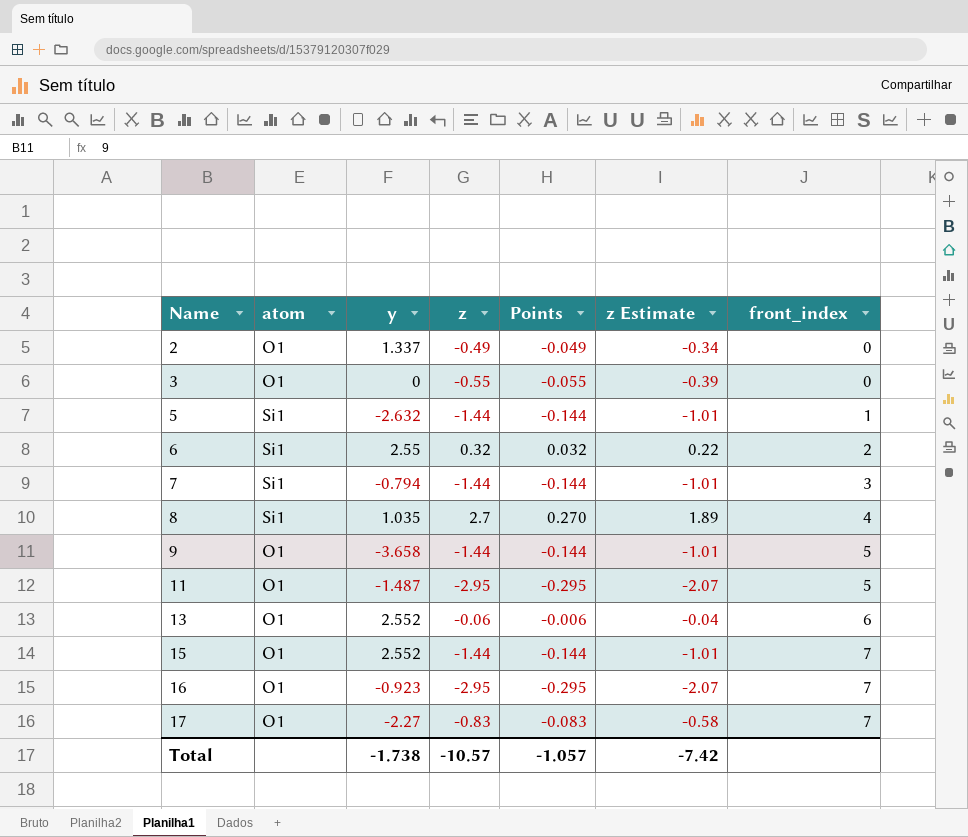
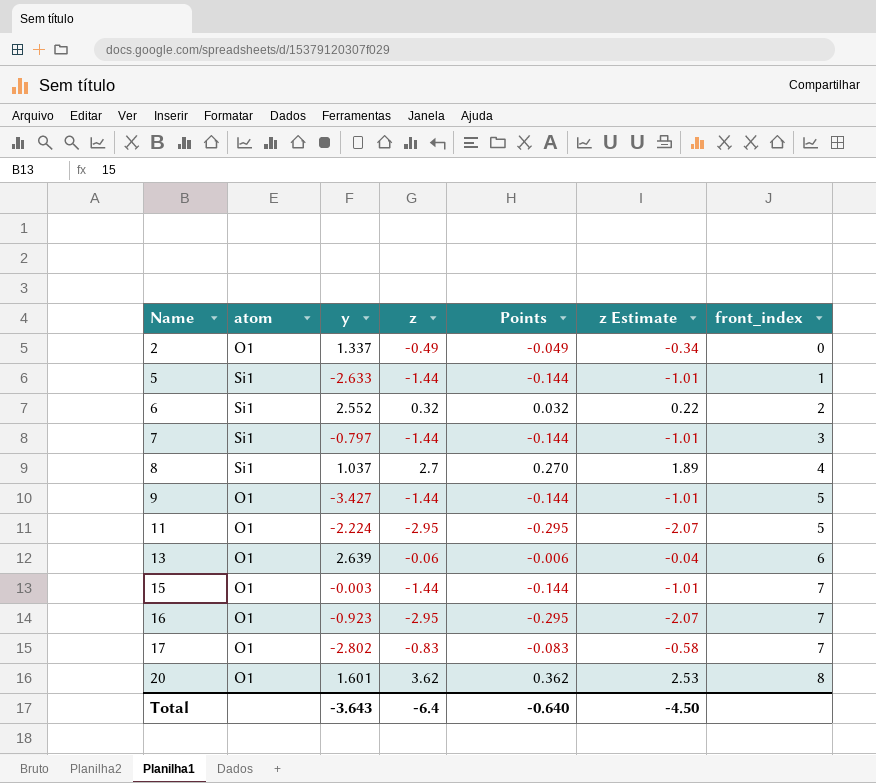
row 3: O1 | 0 | -0.55 | -0.055 | -0.39 | 0 -> none
5 | y: -2.632 -> -2.633
6 | y: 2.55 -> 2.552
7 | y: -0.794 -> -0.797
8 | y: 1.035 -> 1.037
9 | y: -3.658 -> -3.427
11 | y: -1.487 -> -2.224
13 | y: 2.552 -> 2.639
15 | y: 2.552 -> -0.003
17 | y: -2.27 -> -2.802
row 20: none -> O1 | 1.601 | 3.62 | 0.362 | 2.53 | 8
Total | y: -1.738 -> -3.643
Total | z: -10.57 -> -6.4
Total | Points: -1.057 -> -0.640
Total | z Estimate: -7.42 -> -4.50

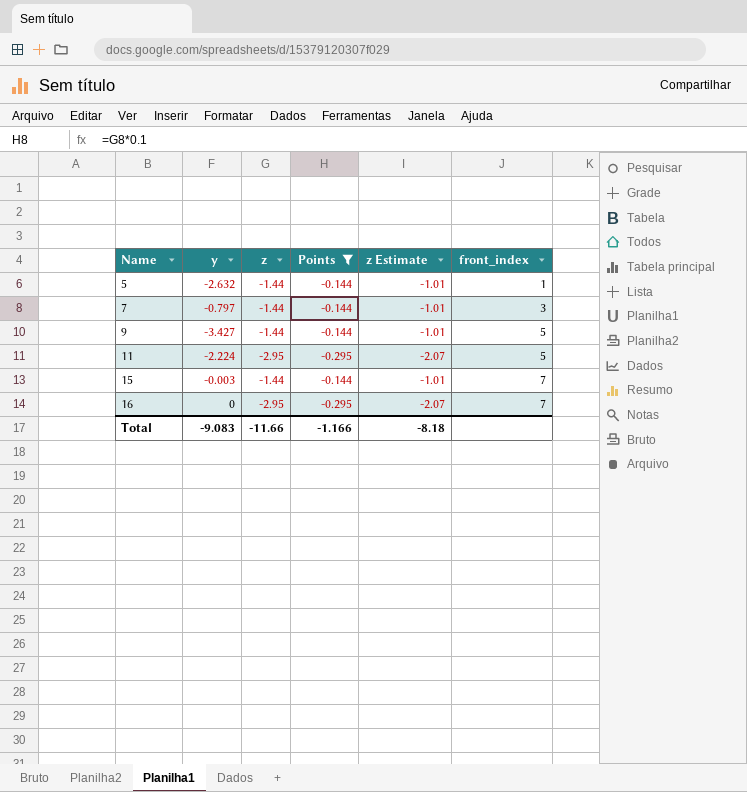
filter: none -> Points <= -0.144
column atom | position: 2 -> none
5 | y: -2.633 -> -2.632
16 | y: -0.923 -> 0
Total | y: -3.643 -> -9.083
Total | z: -6.4 -> -11.66
Total | Points: -0.640 -> -1.166
Total | z Estimate: -4.50 -> -8.18

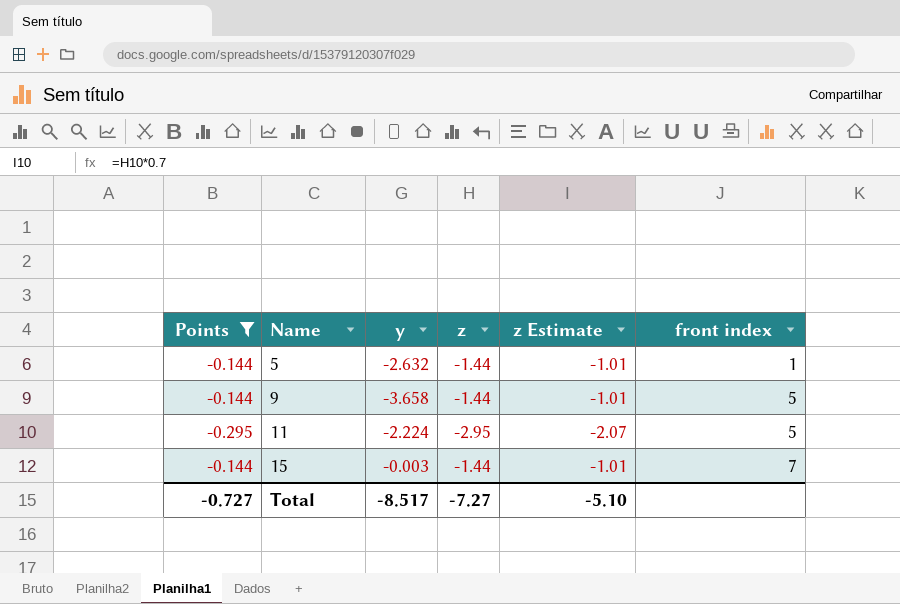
column Points | position: 4 -> 1
column name: front_index -> front index
row 7: -0.797 | -1.44 | -0.144 | -1.01 | 3 -> none
row 16: 0 | -2.95 | -0.295 | -2.07 | 7 -> none
9 | y: -3.427 -> -3.658
Total | Points: -1.166 -> -0.727
Total | y: -9.083 -> -8.517
Total | z: -11.66 -> -7.27
Total | z Estimate: -8.18 -> -5.10

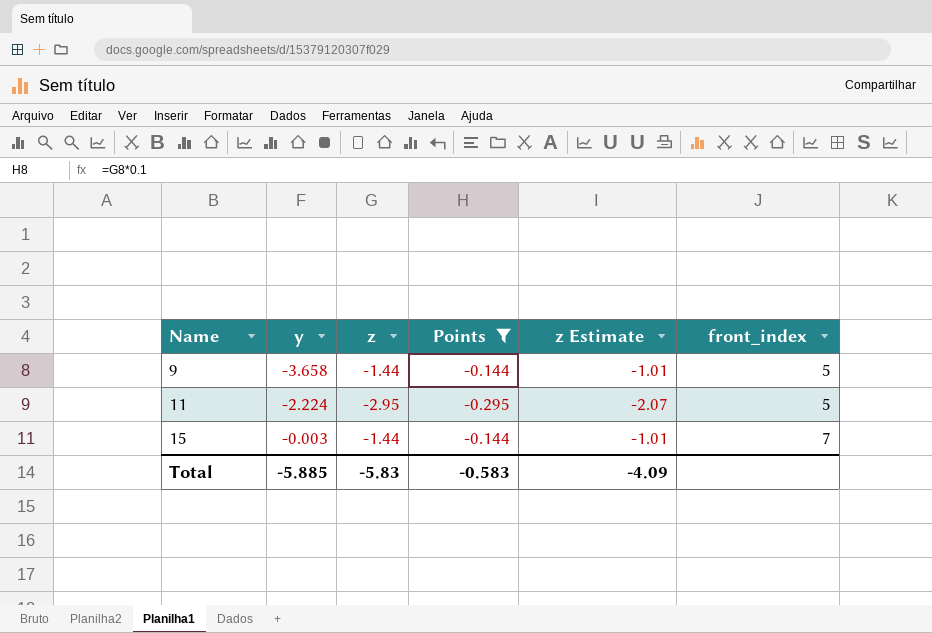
column Points | position: 1 -> 4
column name: front index -> front_index
row 5: -0.144 | -2.632 | -1.44 | -1.01 | 1 -> none
Total | y: -8.517 -> -5.885
Total | z: -7.27 -> -5.83
Total | Points: -0.727 -> -0.583
Total | z Estimate: -5.10 -> -4.09

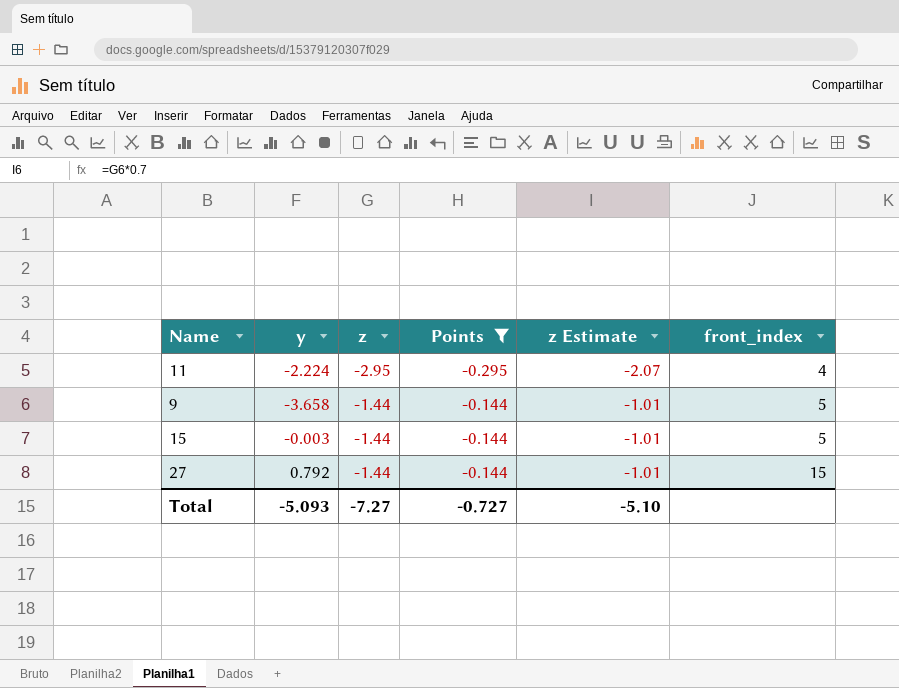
row order: Name ascending -> z ascending
11 | front_index: 5 -> 4
15 | front_index: 7 -> 5
row 27: none -> 0.792 | -1.44 | -0.144 | -1.01 | 15
Total | y: -5.885 -> -5.093
Total | z: -5.83 -> -7.27
Total | Points: -0.583 -> -0.727
Total | z Estimate: -4.09 -> -5.10

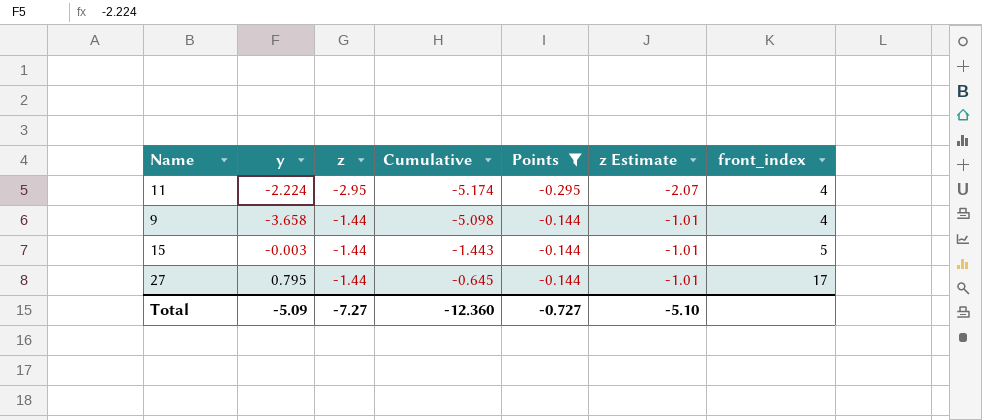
column Cumulative | formula: none -> [y] + [z]
9 | front_index: 5 -> 4
27 | y: 0.792 -> 0.795
27 | front_index: 15 -> 17
Total | y: -5.093 -> -5.09

